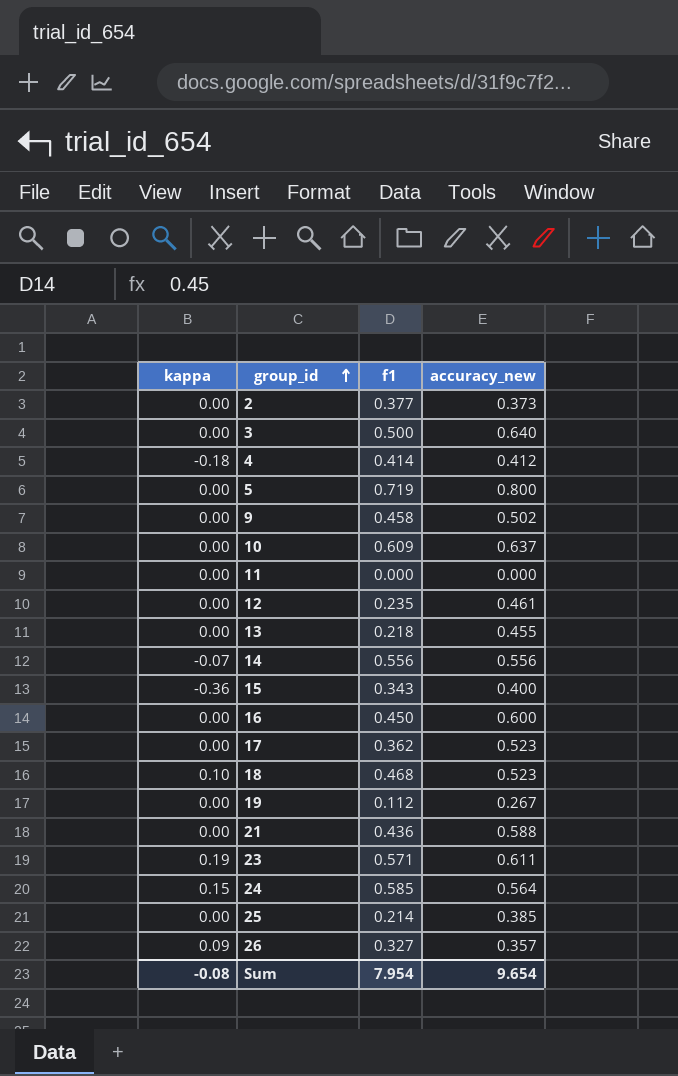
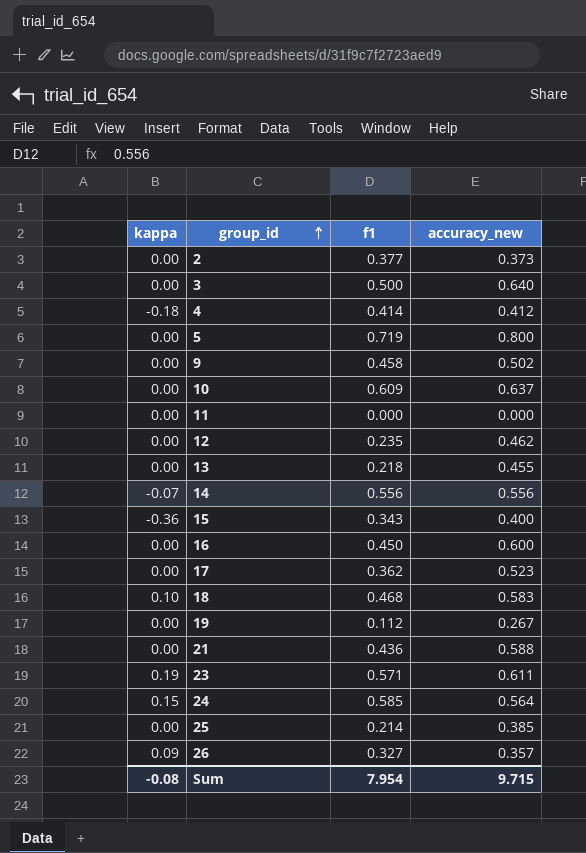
12 | accuracy_new: 0.461 -> 0.462
18 | accuracy_new: 0.523 -> 0.583
Sum | accuracy_new: 9.654 -> 9.715

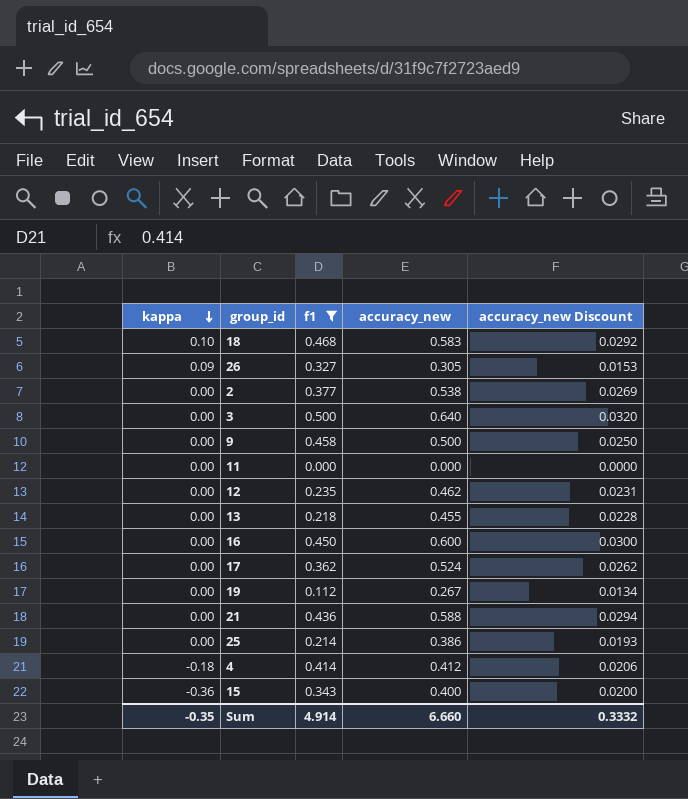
filter: none -> f1 <= 0.500
row order: group_id ascending -> kappa descending
column accuracy_new Discount | formula: none -> [accuracy_new] * 0.05
26 | accuracy_new: 0.357 -> 0.305
2 | accuracy_new: 0.373 -> 0.538
9 | accuracy_new: 0.502 -> 0.500
17 | accuracy_new: 0.523 -> 0.524
25 | accuracy_new: 0.385 -> 0.386
Sum | kappa: -0.08 -> -0.35
Sum | f1: 7.954 -> 4.914
Sum | accuracy_new: 9.715 -> 6.660

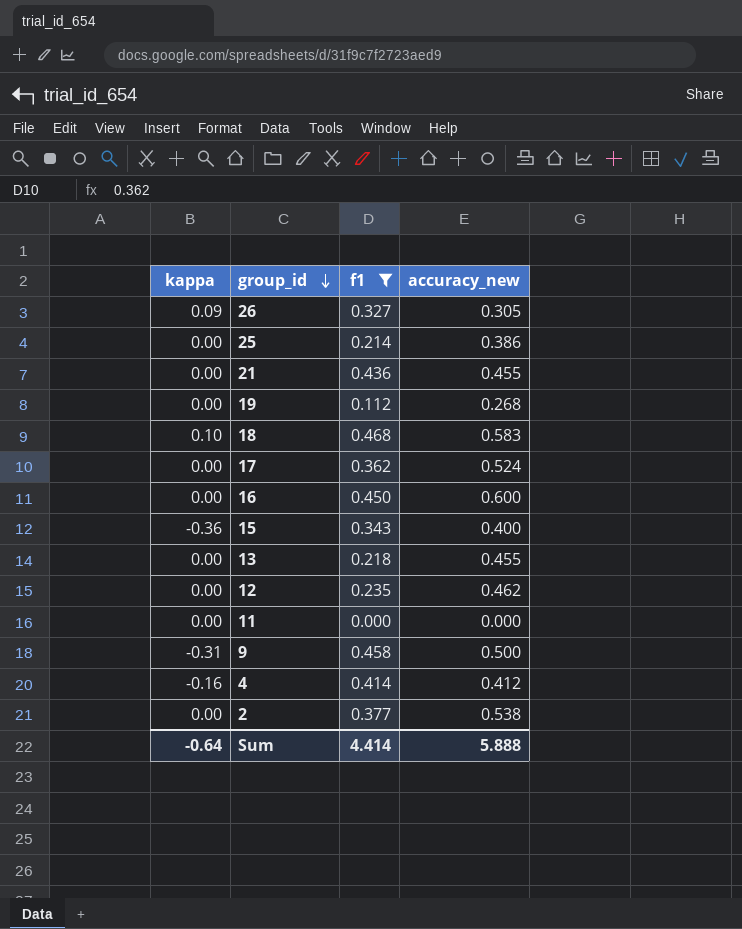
row order: kappa descending -> group_id descending
column accuracy_new Discount | formula: [accuracy_new] * 0.05 -> none
row 3: 0.00 | 0.500 | 0.640 | 0.0320 -> none
21 | accuracy_new: 0.588 -> 0.455
19 | accuracy_new: 0.267 -> 0.268
9 | kappa: 0.00 -> -0.31
4 | kappa: -0.18 -> -0.16
Sum | kappa: -0.35 -> -0.64
Sum | f1: 4.914 -> 4.414
Sum | accuracy_new: 6.660 -> 5.888

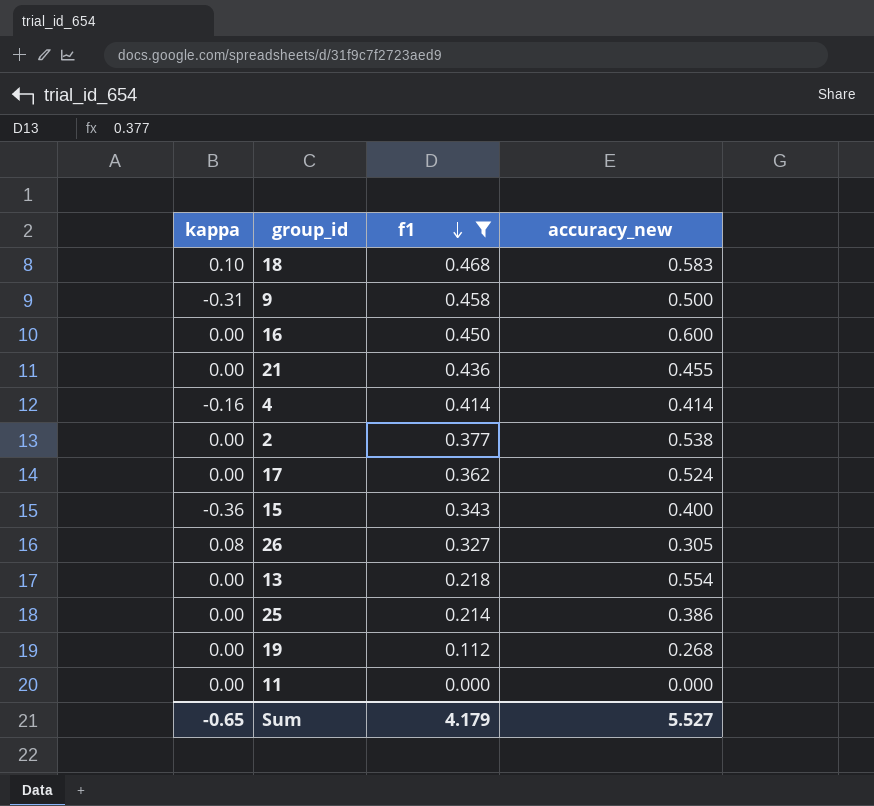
row order: group_id descending -> f1 descending
row 12: 0.00 | 0.235 | 0.462 -> none
4 | accuracy_new: 0.412 -> 0.414
26 | kappa: 0.09 -> 0.08
13 | accuracy_new: 0.455 -> 0.554
Sum | kappa: -0.64 -> -0.65
Sum | f1: 4.414 -> 4.179
Sum | accuracy_new: 5.888 -> 5.527

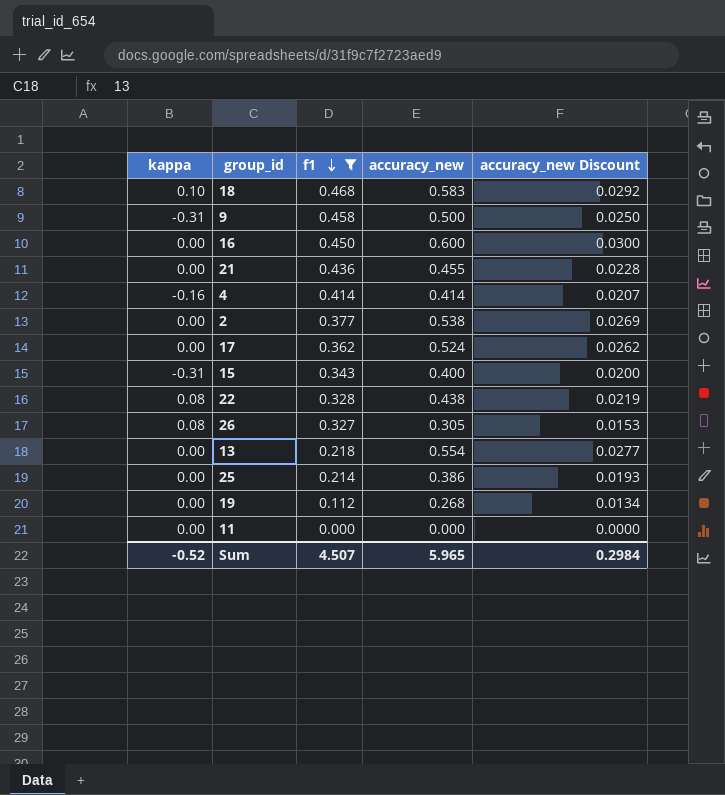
column accuracy_new Discount | formula: none -> [accuracy_new] * 0.05
15 | kappa: -0.36 -> -0.31
row 22: none -> 0.08 | 0.328 | 0.438 | 0.0219
Sum | kappa: -0.65 -> -0.52
Sum | f1: 4.179 -> 4.507
Sum | accuracy_new: 5.527 -> 5.965

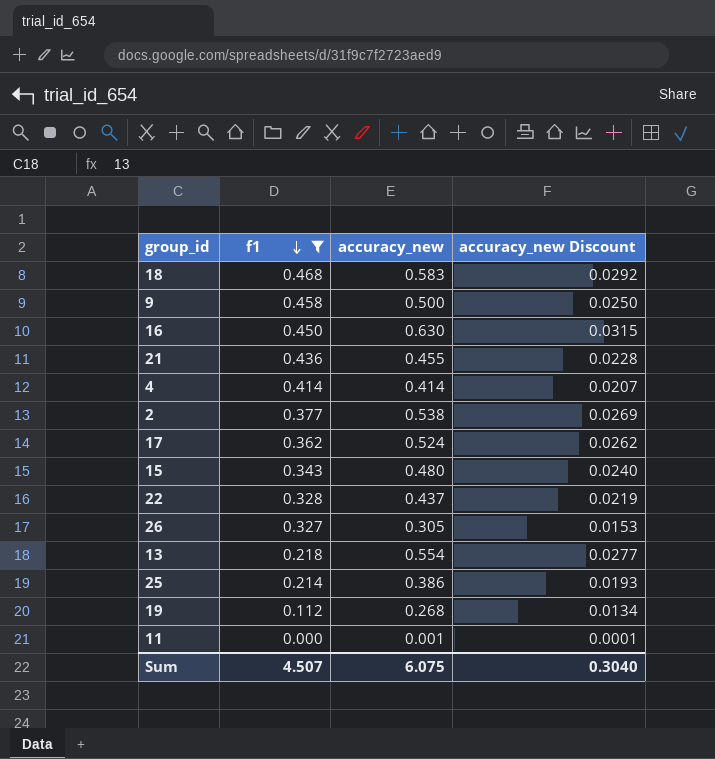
column kappa | position: 1 -> none
16 | accuracy_new: 0.600 -> 0.630
16 | accuracy_new Discount: 0.0300 -> 0.0315
15 | accuracy_new: 0.400 -> 0.480
15 | accuracy_new Discount: 0.0200 -> 0.0240
22 | accuracy_new: 0.438 -> 0.437
11 | accuracy_new: 0.000 -> 0.001
11 | accuracy_new Discount: 0.0000 -> 0.0001
Sum | accuracy_new: 5.965 -> 6.075
Sum | accuracy_new Discount: 0.2984 -> 0.3040

